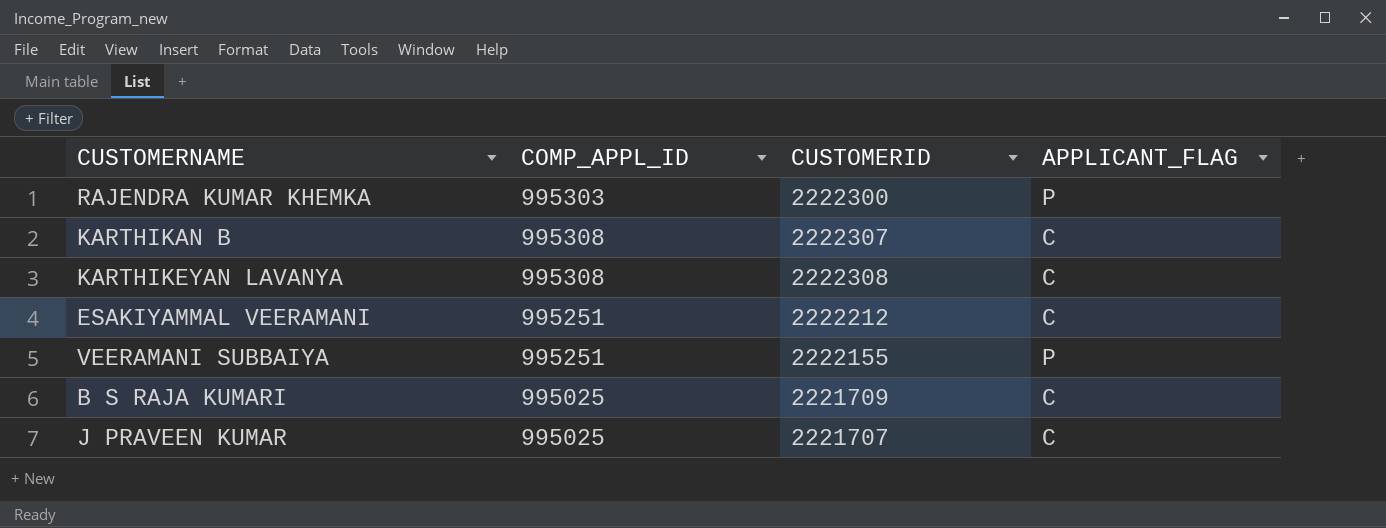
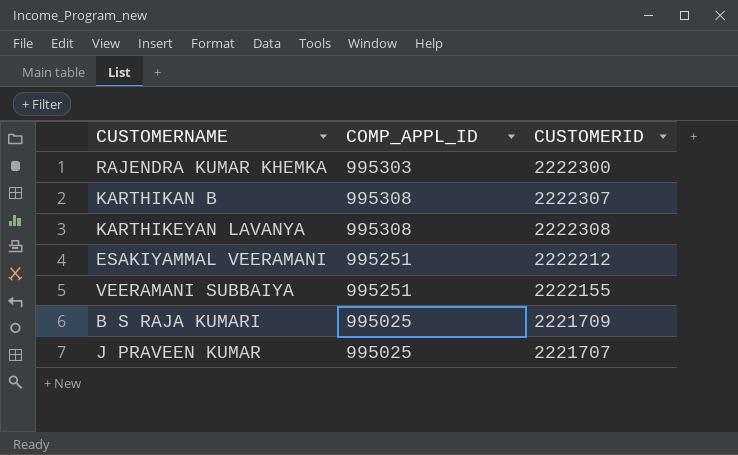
column APPLICANT_FLAG | position: 4 -> none

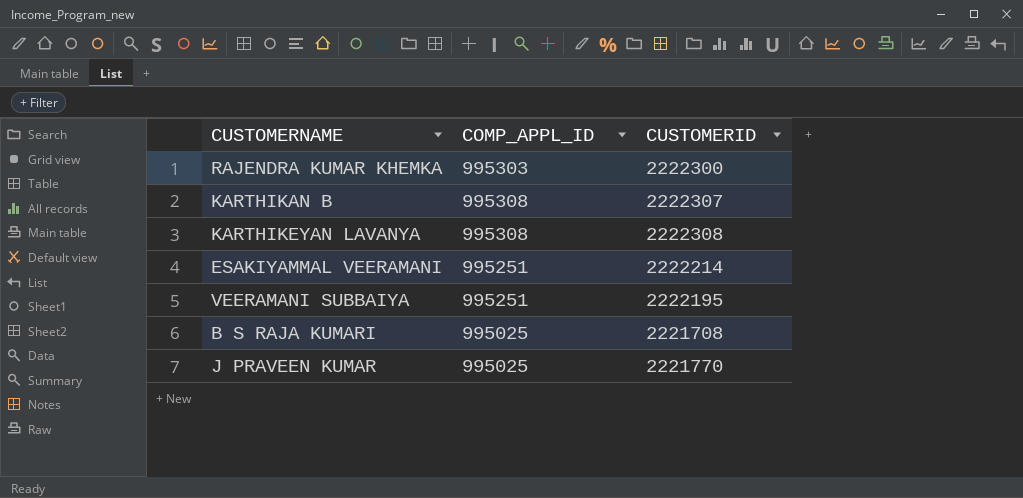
ESAKIYAMMAL VEERAMANI | CUSTOMERID: 2222212 -> 2222214
VEERAMANI SUBBAIYA | CUSTOMERID: 2222155 -> 2222195
B S RAJA KUMARI | CUSTOMERID: 2221709 -> 2221708
J PRAVEEN KUMAR | CUSTOMERID: 2221707 -> 2221770

